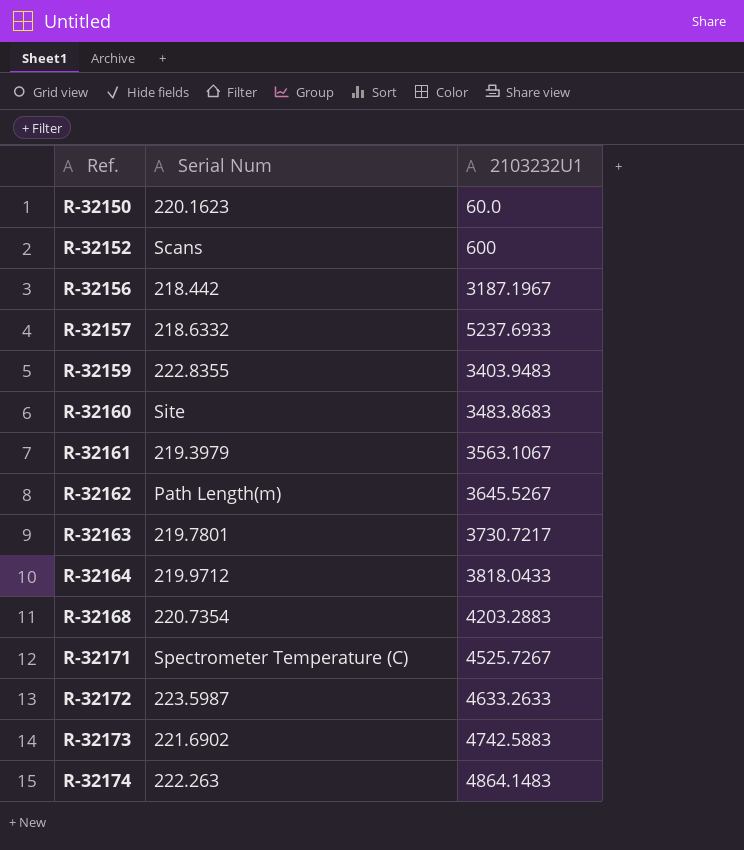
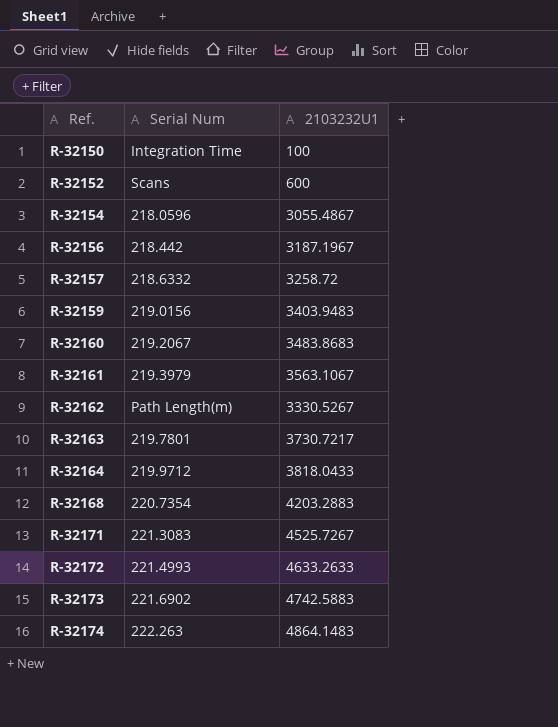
R-32150 | Serial Num: 220.1623 -> Integration Time
R-32150 | 2103232U1: 60.0 -> 100
row R-32154: none -> 218.0596 | 3055.4867
R-32157 | 2103232U1: 5237.6933 -> 3258.72
R-32159 | Serial Num: 222.8355 -> 219.0156
R-32160 | Serial Num: Site -> 219.2067
R-32162 | 2103232U1: 3645.5267 -> 3330.5267
R-32171 | Serial Num: Spectrometer Temperature (C) -> 221.3083
R-32172 | Serial Num: 223.5987 -> 221.4993

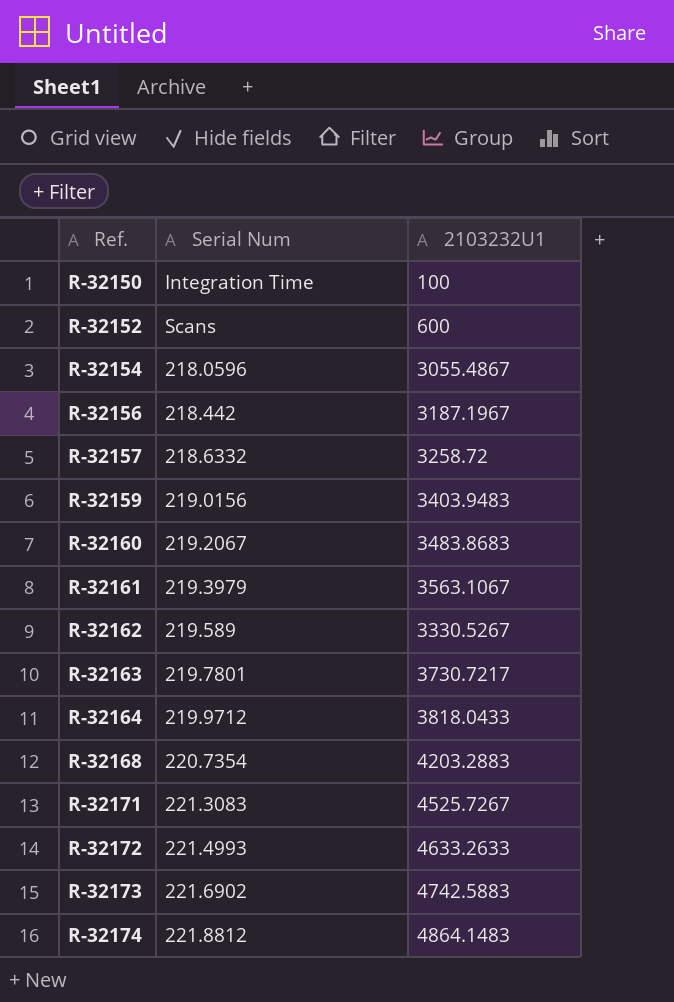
R-32162 | Serial Num: Path Length(m) -> 219.589
R-32174 | Serial Num: 222.263 -> 221.8812

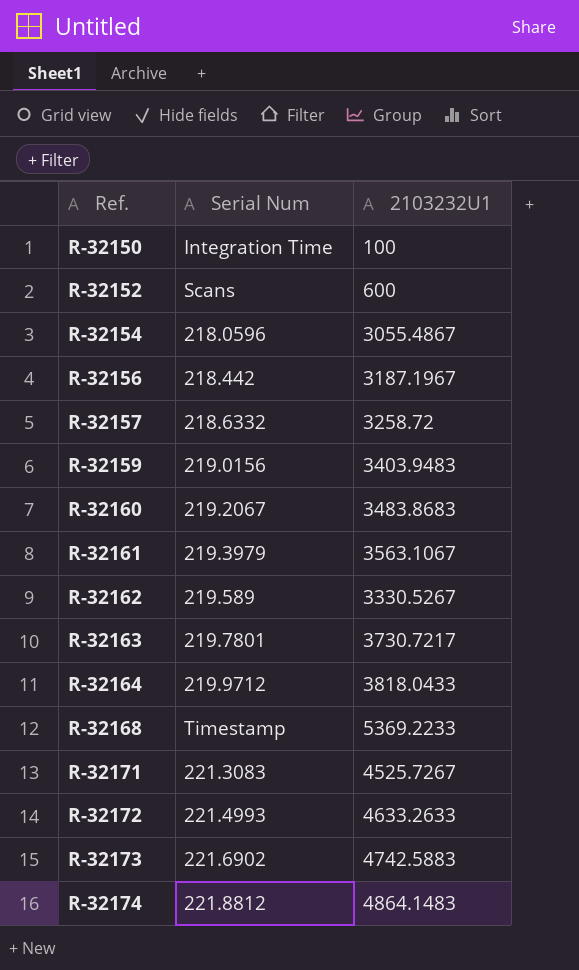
R-32168 | Serial Num: 220.7354 -> Timestamp
R-32168 | 2103232U1: 4203.2883 -> 5369.2233

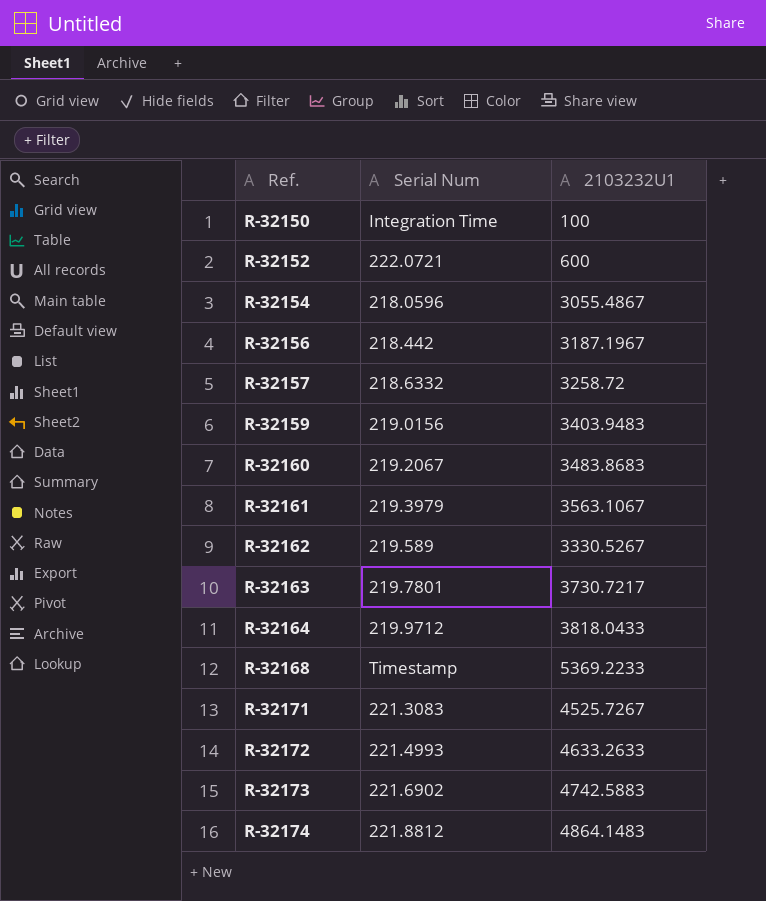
R-32152 | Serial Num: Scans -> 222.0721

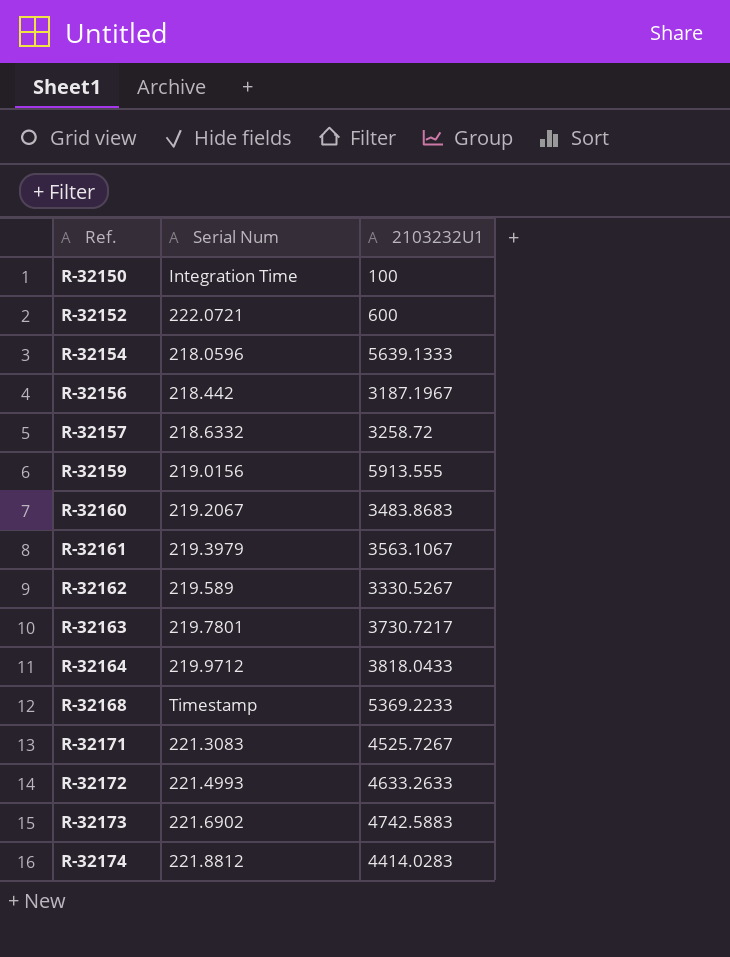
R-32154 | 2103232U1: 3055.4867 -> 5639.1333
R-32159 | 2103232U1: 3403.9483 -> 5913.555
R-32174 | 2103232U1: 4864.1483 -> 4414.0283

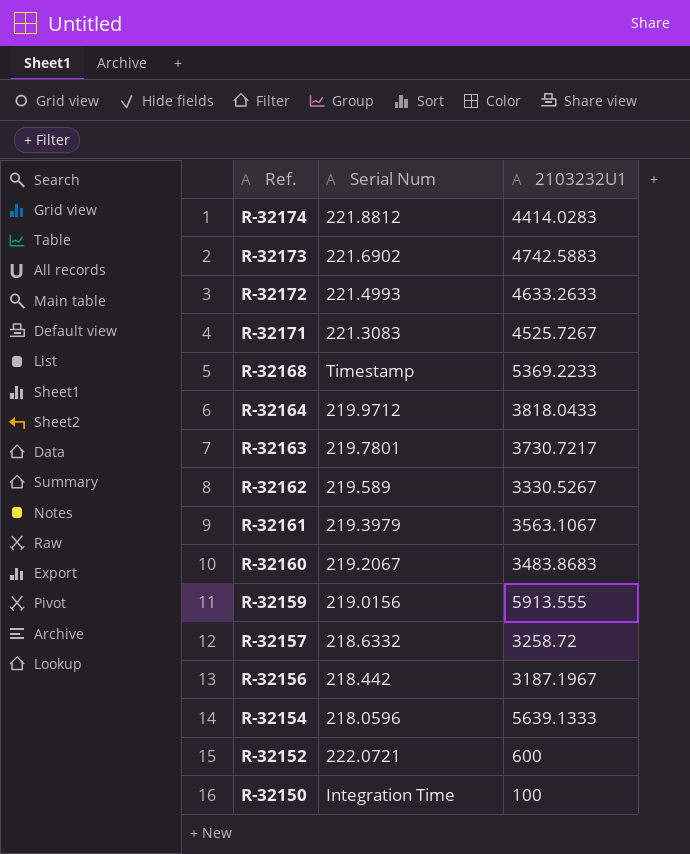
row order: Ref. ascending -> Ref. descending

